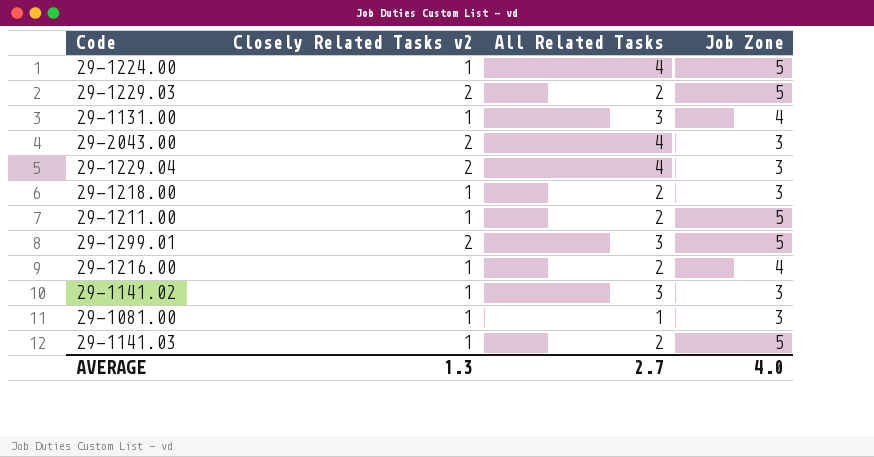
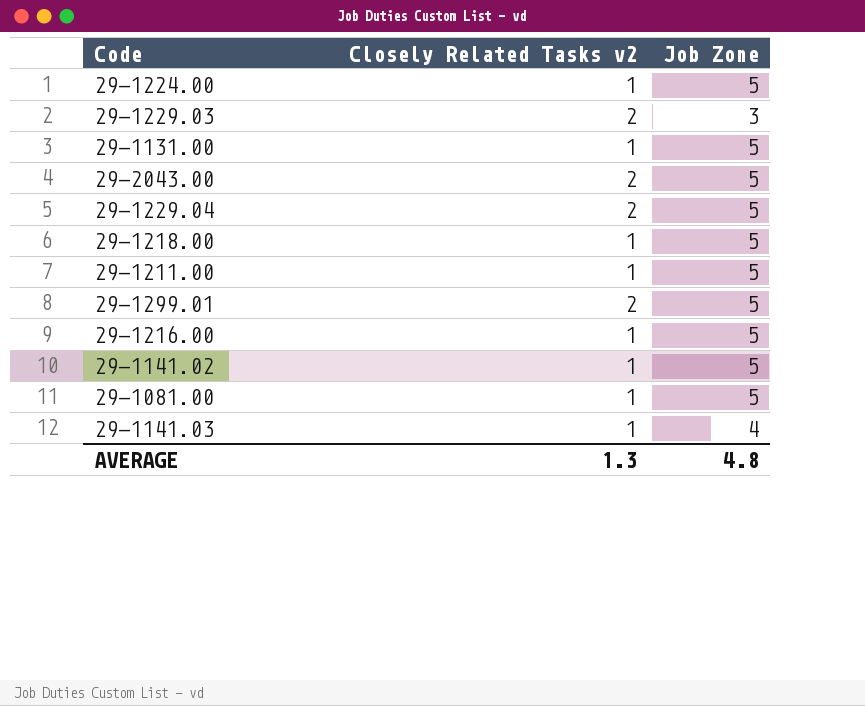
column All Related Tasks | position: 3 -> none
29-1229.03 | Job Zone: 5 -> 3
29-1131.00 | Job Zone: 4 -> 5
29-2043.00 | Job Zone: 3 -> 5
29-1229.04 | Job Zone: 3 -> 5
29-1218.00 | Job Zone: 3 -> 5
29-1216.00 | Job Zone: 4 -> 5
29-1141.02 | Job Zone: 3 -> 5
29-1081.00 | Job Zone: 3 -> 5
29-1141.03 | Job Zone: 5 -> 4
AVERAGE | Job Zone: 4.0 -> 4.8

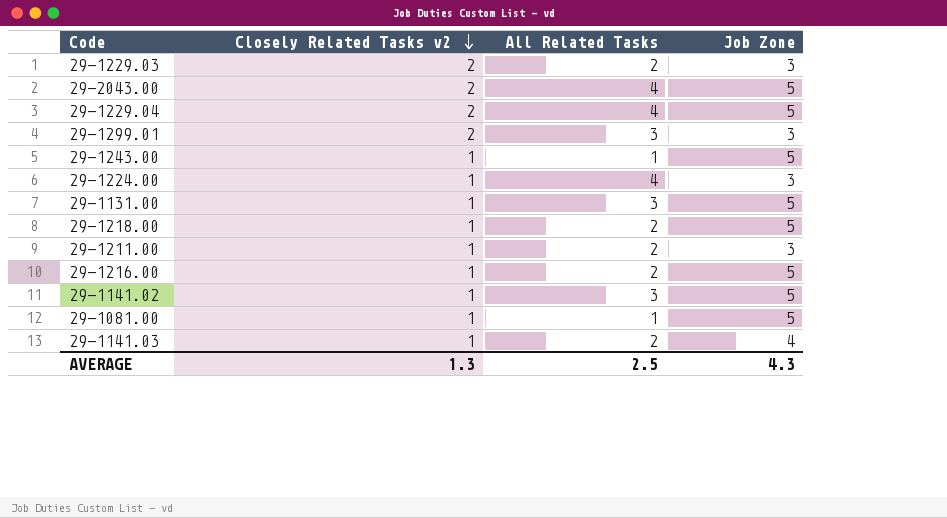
row order: none -> Closely Related Tasks v2 descending
column All Related Tasks | position: none -> 3
29-1299.01 | Job Zone: 5 -> 3
row 29-1243.00: none -> 1 | 1 | 5
29-1224.00 | Job Zone: 5 -> 3
29-1211.00 | Job Zone: 5 -> 3
AVERAGE | Job Zone: 4.8 -> 4.3

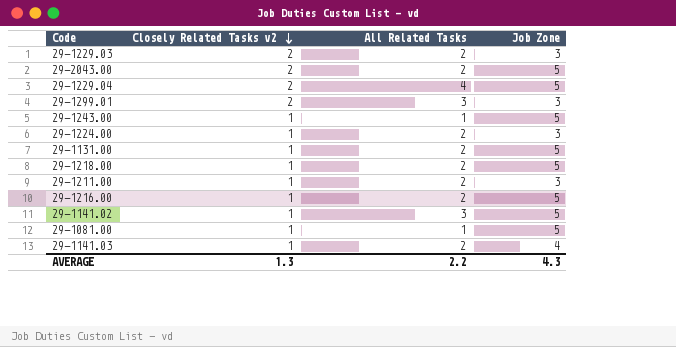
29-2043.00 | All Related Tasks: 4 -> 2
29-1224.00 | All Related Tasks: 4 -> 2
29-1131.00 | All Related Tasks: 3 -> 2
AVERAGE | All Related Tasks: 2.5 -> 2.2

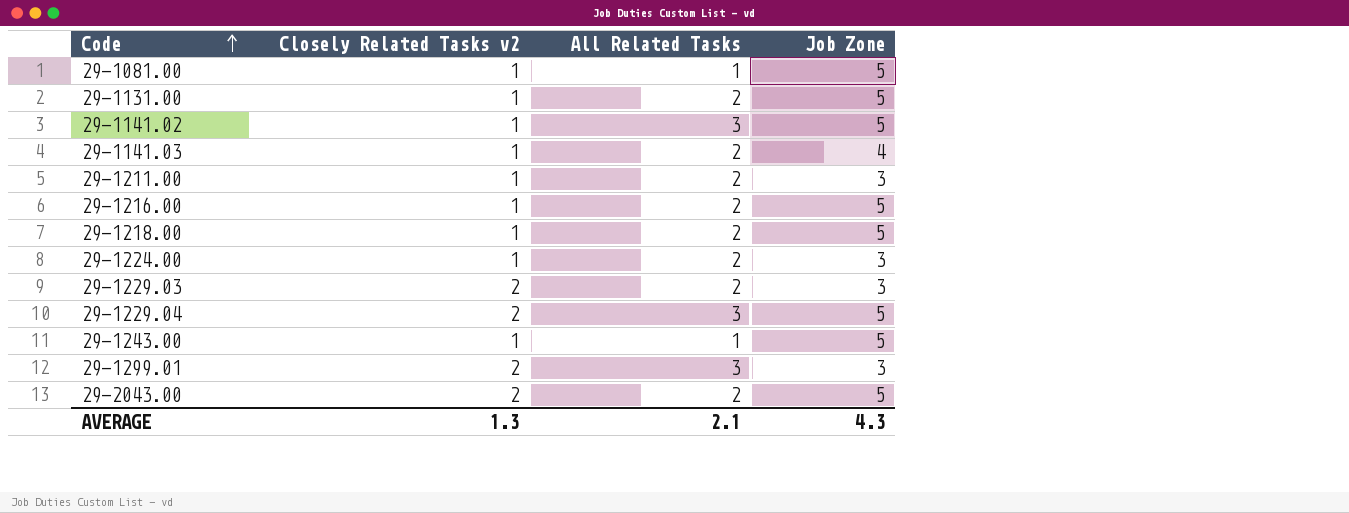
row order: Closely Related Tasks v2 descending -> Code ascending
29-1229.04 | All Related Tasks: 4 -> 3
AVERAGE | All Related Tasks: 2.2 -> 2.1

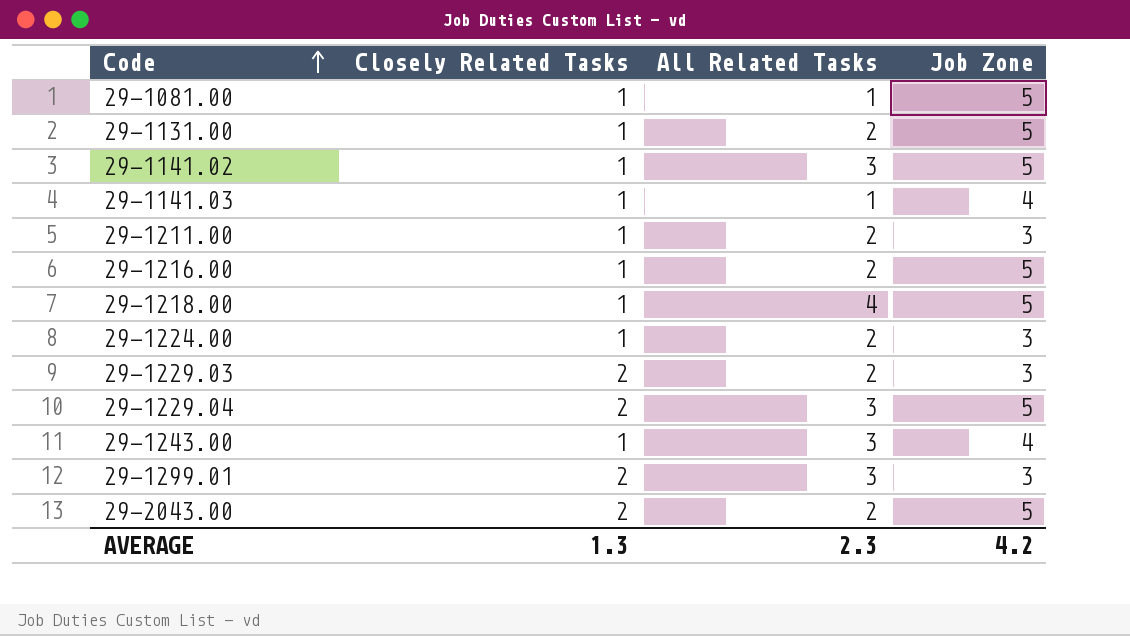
column name: Closely Related Tasks v2 -> Closely Related Tasks
29-1141.03 | All Related Tasks: 2 -> 1
29-1218.00 | All Related Tasks: 2 -> 4
29-1243.00 | All Related Tasks: 1 -> 3
29-1243.00 | Job Zone: 5 -> 4
AVERAGE | All Related Tasks: 2.1 -> 2.3
AVERAGE | Job Zone: 4.3 -> 4.2

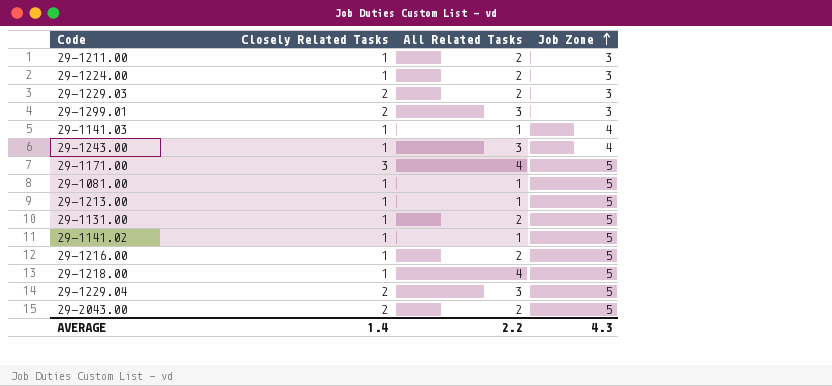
row order: Code ascending -> Job Zone ascending
row 29-1171.00: none -> 3 | 4 | 5
row 29-1213.00: none -> 1 | 1 | 5
29-1141.02 | All Related Tasks: 3 -> 1
AVERAGE | Closely Related Tasks: 1.3 -> 1.4
AVERAGE | All Related Tasks: 2.3 -> 2.2
AVERAGE | Job Zone: 4.2 -> 4.3

